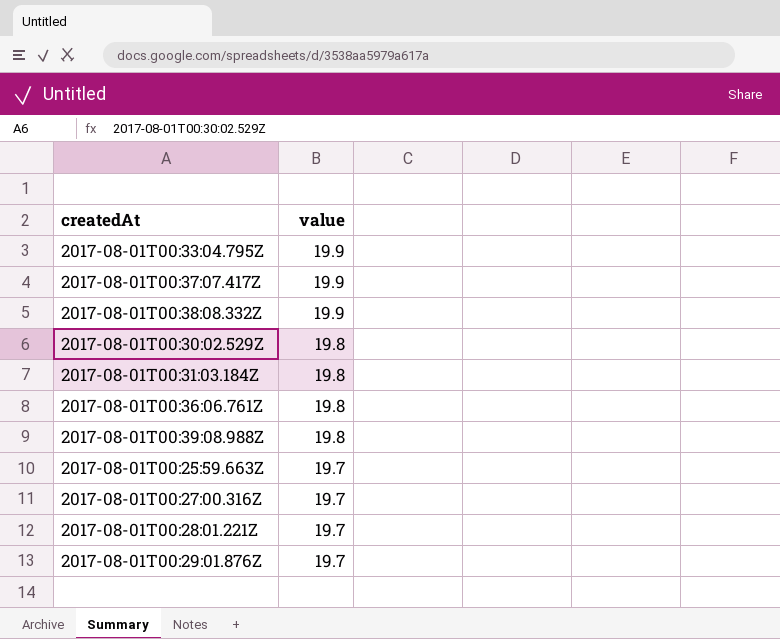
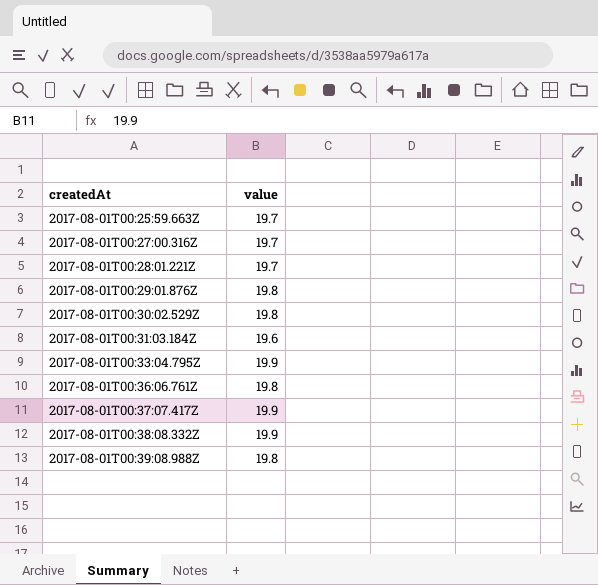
row order: value descending -> createdAt ascending
2017-08-01T00:29:01.876Z | value: 19.7 -> 19.8
2017-08-01T00:31:03.184Z | value: 19.8 -> 19.6

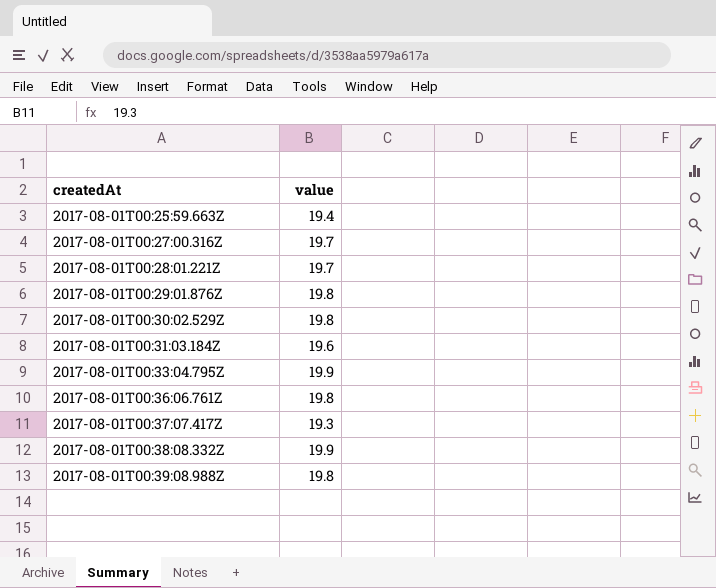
2017-08-01T00:25:59.663Z | value: 19.7 -> 19.4
2017-08-01T00:37:07.417Z | value: 19.9 -> 19.3

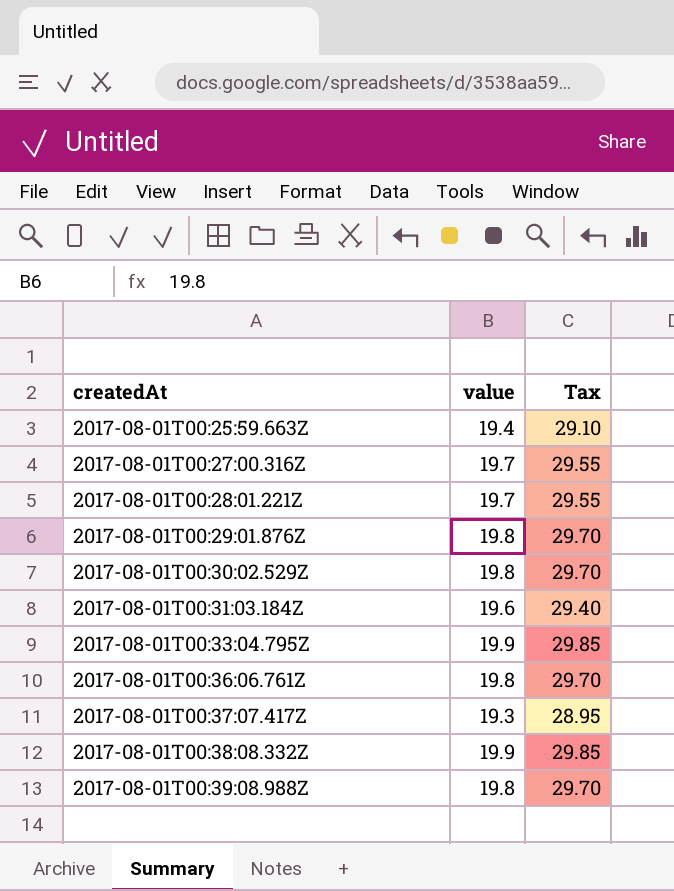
column Tax | formula: none -> [value] * 1.5

